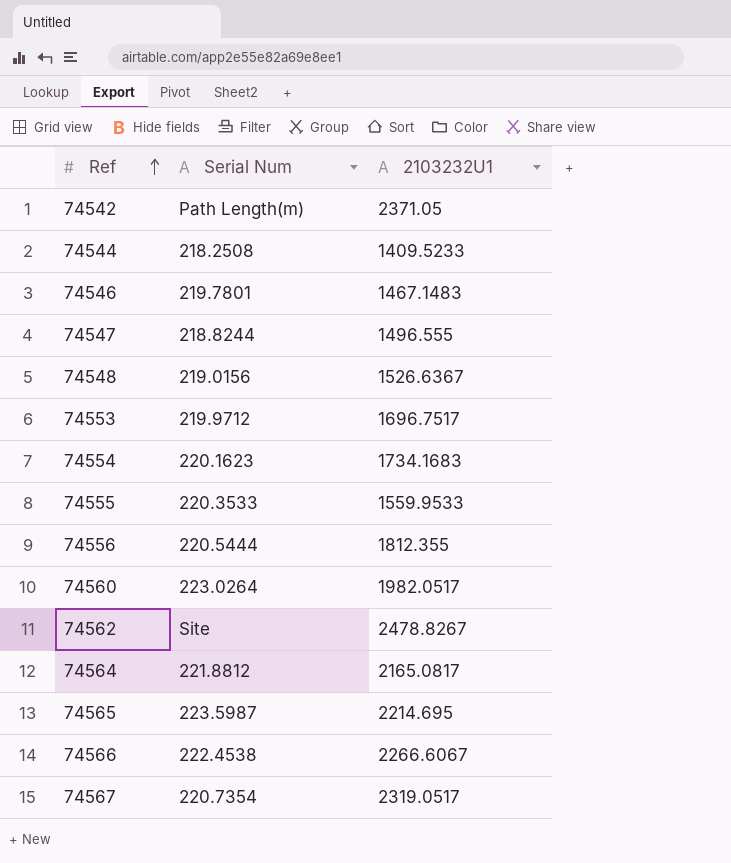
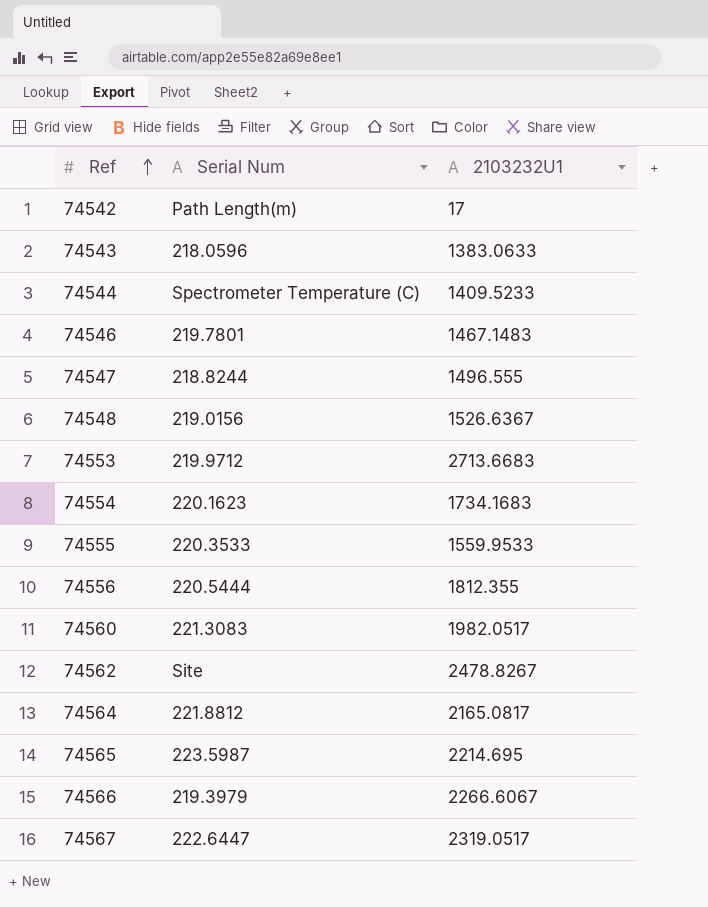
74542 | 2103232U1: 2371.05 -> 17
row 74543: none -> 218.0596 | 1383.0633
74544 | Serial Num: 218.2508 -> Spectrometer Temperature (C)
74553 | 2103232U1: 1696.7517 -> 2713.6683
74560 | Serial Num: 223.0264 -> 221.3083
74566 | Serial Num: 222.4538 -> 219.3979
74567 | Serial Num: 220.7354 -> 222.6447

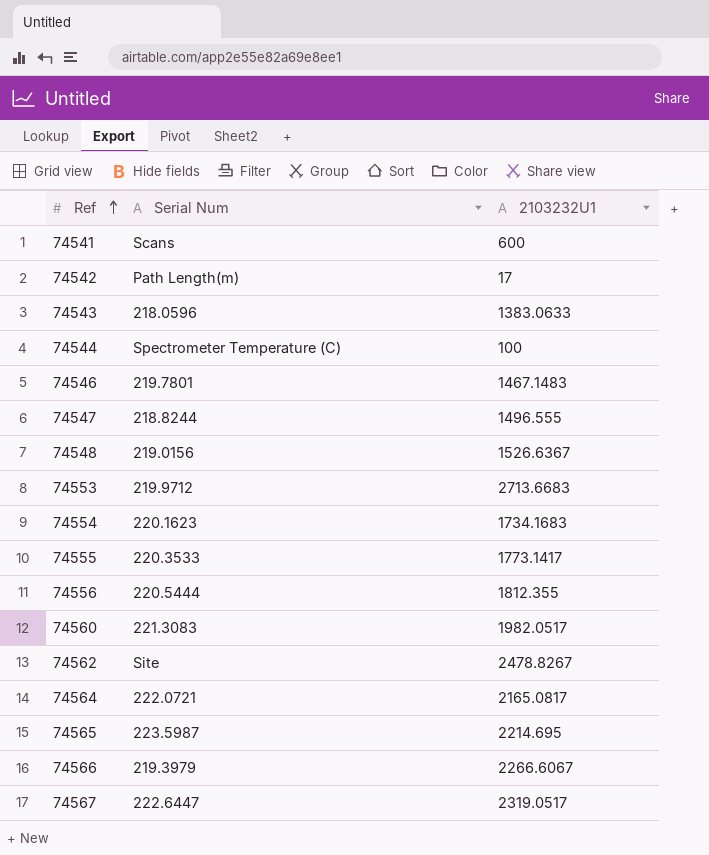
row 74541: none -> Scans | 600
74544 | 2103232U1: 1409.5233 -> 100
74555 | 2103232U1: 1559.9533 -> 1773.1417
74564 | Serial Num: 221.8812 -> 222.0721

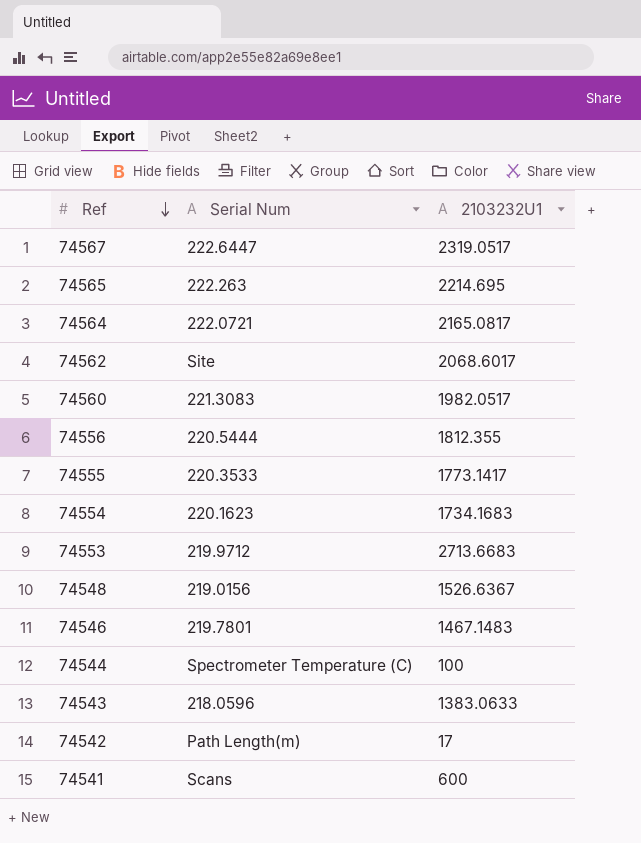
row order: Ref ascending -> Ref descending
row 74547: 218.8244 | 1496.555 -> none
row 74566: 219.3979 | 2266.6067 -> none
74565 | Serial Num: 223.5987 -> 222.263
74562 | 2103232U1: 2478.8267 -> 2068.6017

